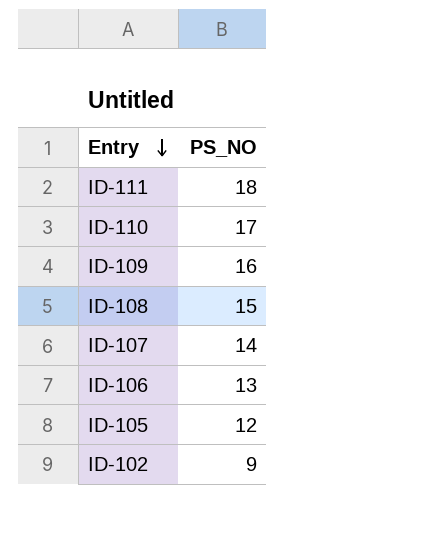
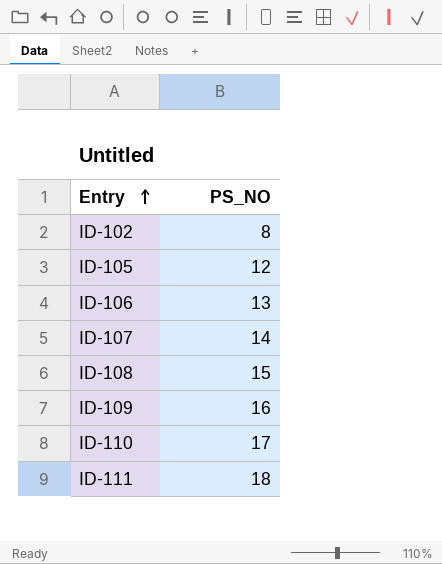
row order: Entry descending -> Entry ascending
ID-102 | PS_NO: 9 -> 8

